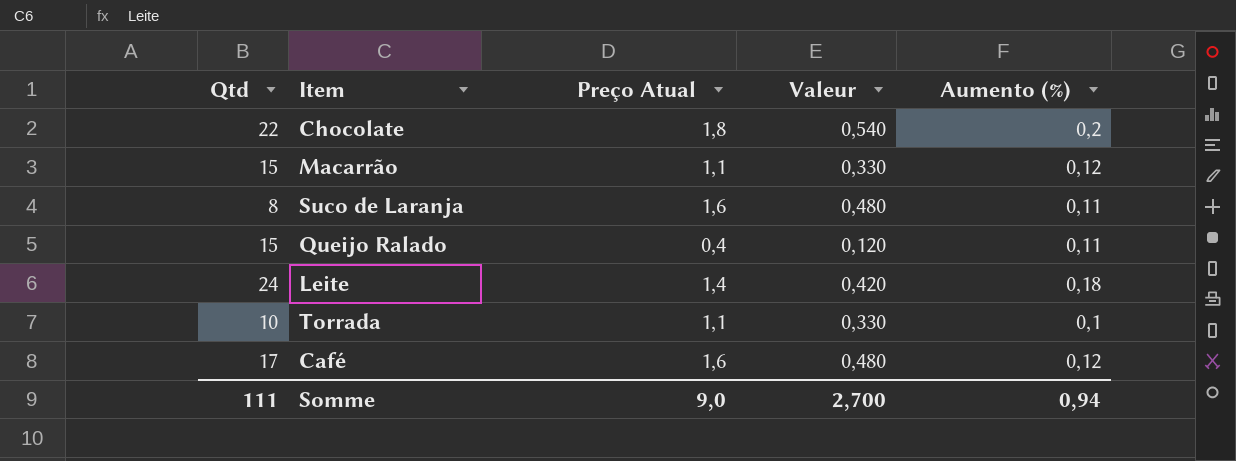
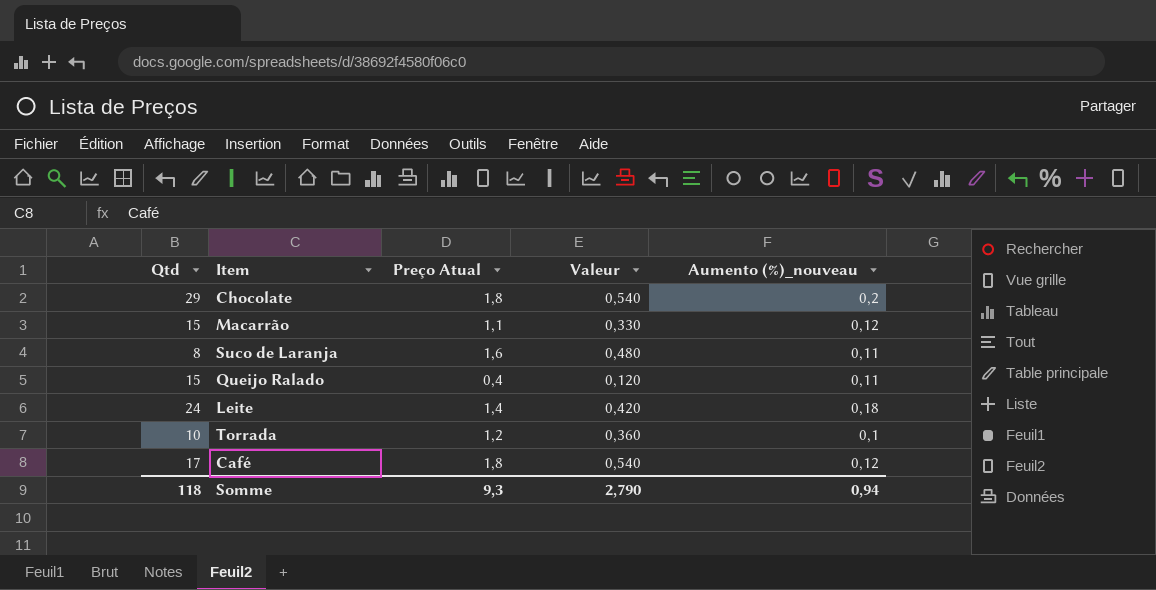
column name: Aumento (%) -> Aumento (%)_nouveau
Chocolate | Qtd: 22 -> 29
Torrada | Preço Atual: 1,1 -> 1,2
Torrada | Valeur: 0,330 -> 0,360
Café | Preço Atual: 1,6 -> 1,8
Café | Valeur: 0,480 -> 0,540
Somme | Qtd: 111 -> 118
Somme | Preço Atual: 9,0 -> 9,3
Somme | Valeur: 2,700 -> 2,790

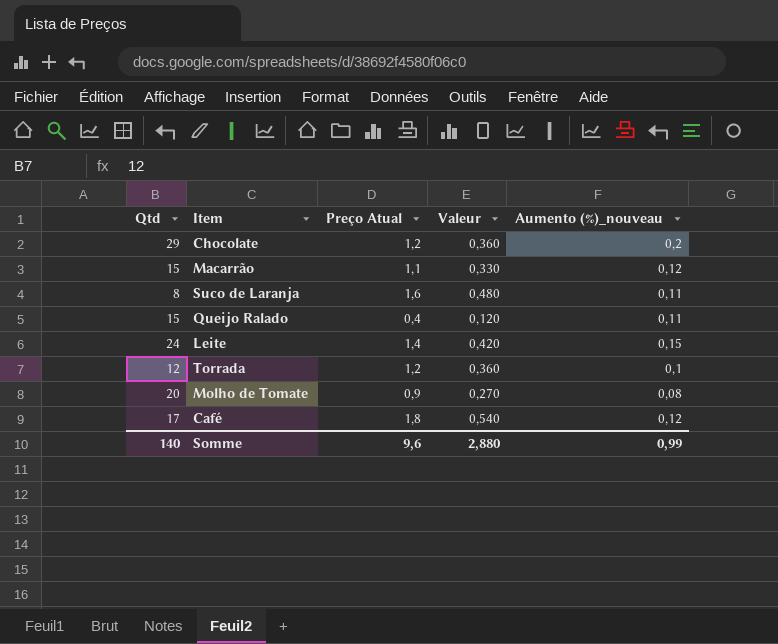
Chocolate | Preço Atual: 1,8 -> 1,2
Chocolate | Valeur: 0,540 -> 0,360
Leite | Aumento (%)_nouveau: 0,18 -> 0,15
Torrada | Qtd: 10 -> 12
row Molho de Tomate: none -> 20 | 0,9 | 0,270 | 0,08
Somme | Qtd: 118 -> 140
Somme | Preço Atual: 9,3 -> 9,6
Somme | Valeur: 2,790 -> 2,880
Somme | Aumento (%)_nouveau: 0,94 -> 0,99

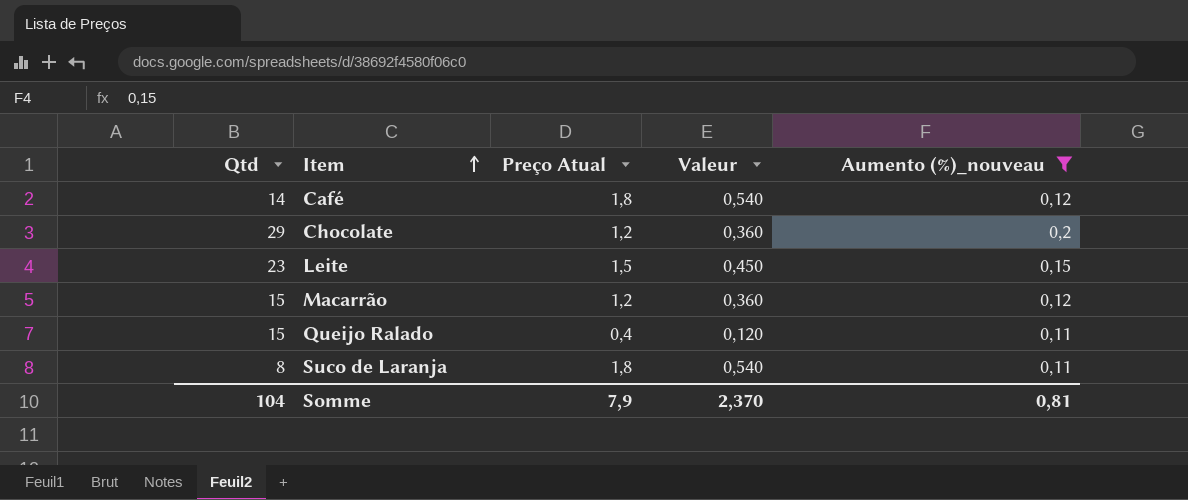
filter: none -> Aumento (%)_nouveau >= 0,11
row order: none -> Item ascending
Café | Qtd: 17 -> 14
Leite | Qtd: 24 -> 23
Leite | Preço Atual: 1,4 -> 1,5
Leite | Valeur: 0,420 -> 0,450
Macarrão | Preço Atual: 1,1 -> 1,2
Macarrão | Valeur: 0,330 -> 0,360
Suco de Laranja | Preço Atual: 1,6 -> 1,8
Suco de Laranja | Valeur: 0,480 -> 0,540
Somme | Qtd: 140 -> 104
Somme | Preço Atual: 9,6 -> 7,9
Somme | Valeur: 2,880 -> 2,370
Somme | Aumento (%)_nouveau: 0,99 -> 0,81

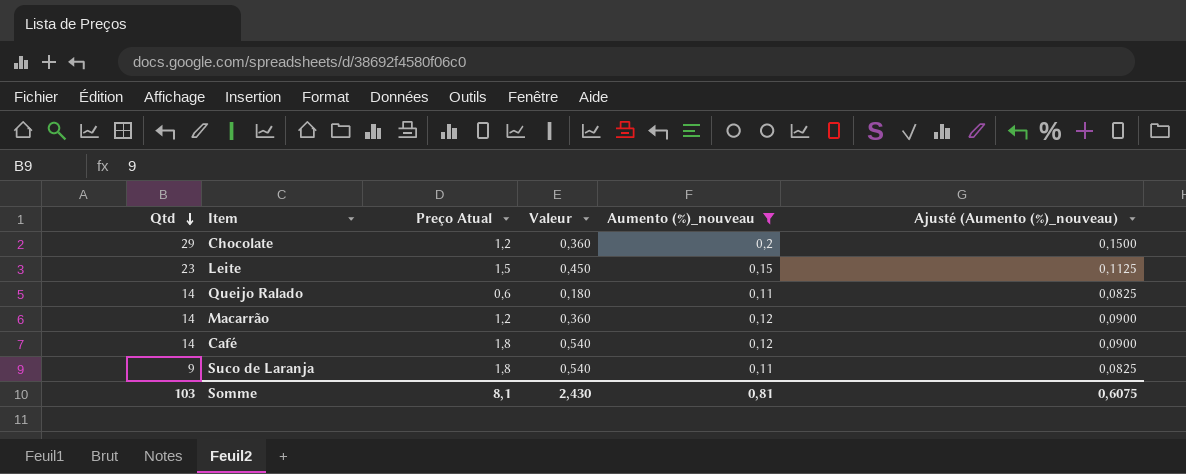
row order: Item ascending -> Qtd descending
column Ajusté (Aumento (%)_nouveau) | formula: none -> [Aumento (%)_nouveau] * 0,75
Queijo Ralado | Qtd: 15 -> 14
Queijo Ralado | Preço Atual: 0,4 -> 0,6
Queijo Ralado | Valeur: 0,120 -> 0,180
Macarrão | Qtd: 15 -> 14
Suco de Laranja | Qtd: 8 -> 9
Somme | Qtd: 104 -> 103
Somme | Preço Atual: 7,9 -> 8,1
Somme | Valeur: 2,370 -> 2,430

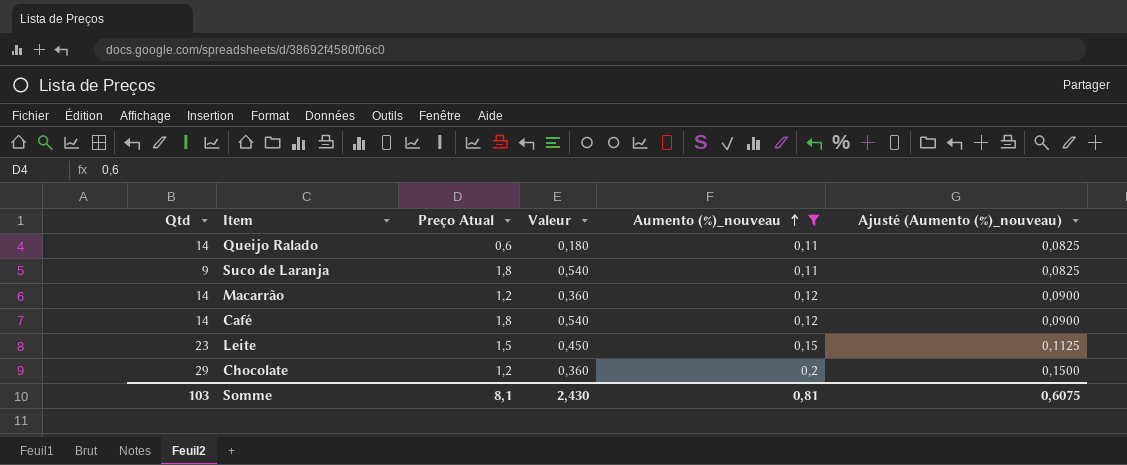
row order: Qtd descending -> Aumento (%)_nouveau ascending

